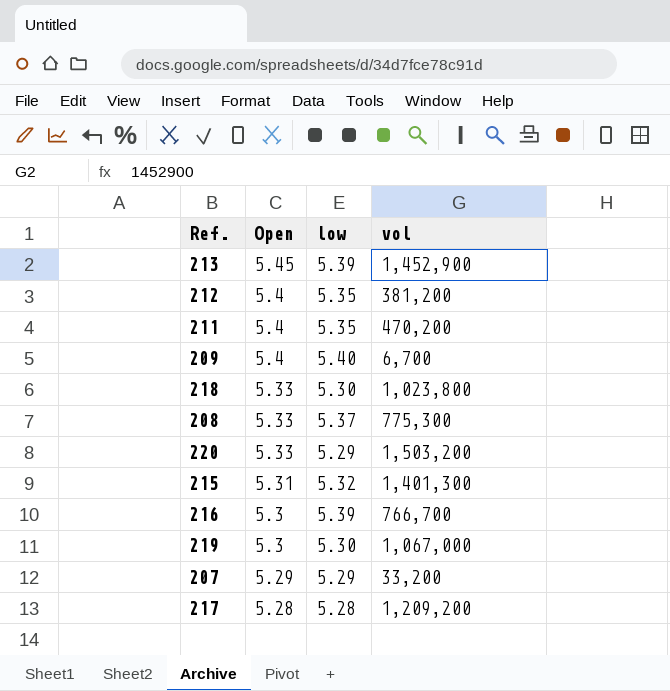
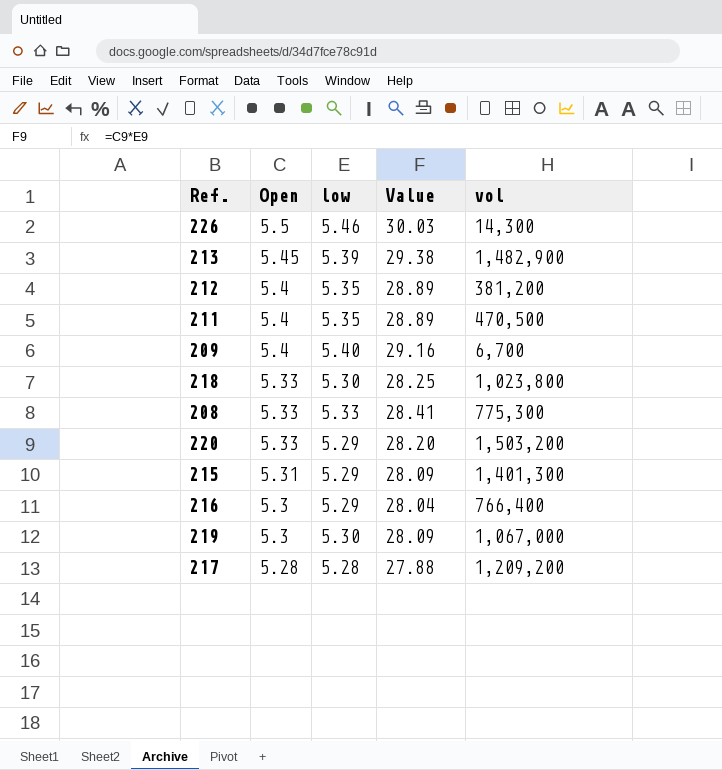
column Value | formula: none -> [Open] * [low]
row 207: 5.29 | 5.29 | 33,200 -> none
row 226: none -> 5.5 | 5.46 | 30.03 | 14,300
213 | vol: 1,452,900 -> 1,482,900
211 | vol: 470,200 -> 470,500
208 | low: 5.37 -> 5.33
215 | low: 5.32 -> 5.29
216 | low: 5.39 -> 5.29
216 | vol: 766,700 -> 766,400

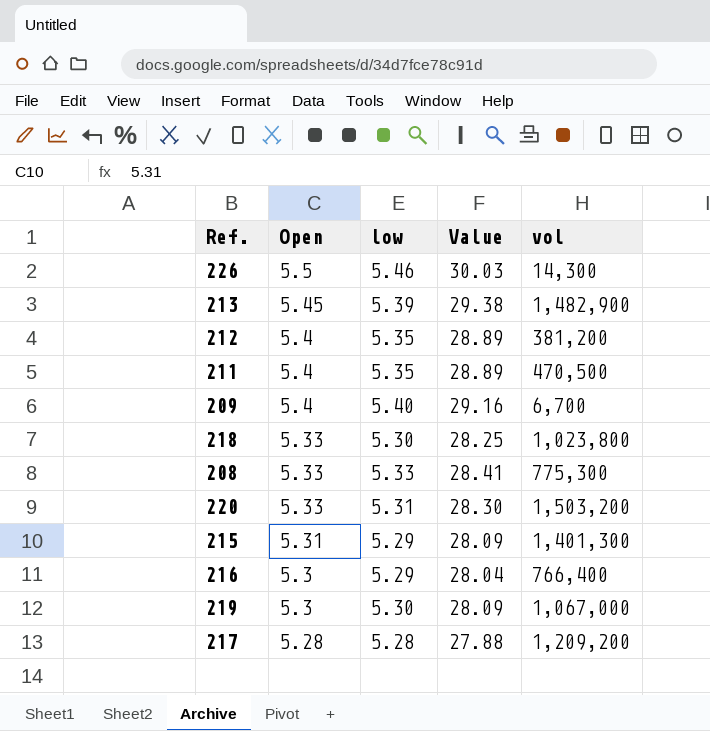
220 | low: 5.29 -> 5.31
220 | Value: 28.20 -> 28.30

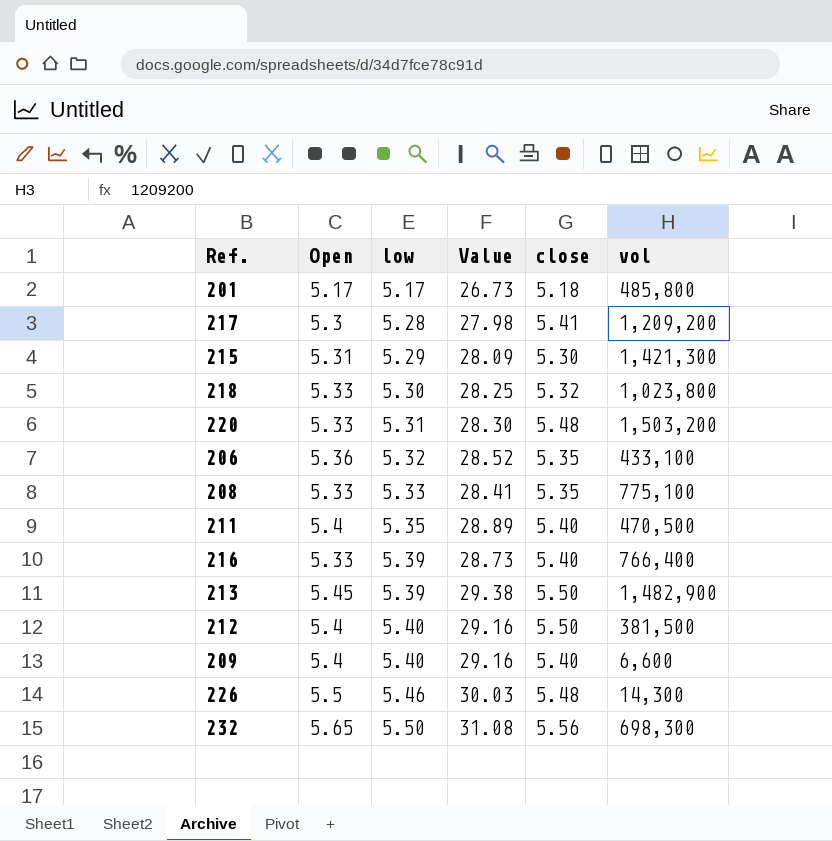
row order: Open descending -> low ascending
column close | position: none -> 5
row 219: 5.3 | 5.30 | 28.09 | 1,067,000 -> none
row 201: none -> 5.17 | 5.17 | 26.73 | 5.18 | 485,800
217 | Open: 5.28 -> 5.3
217 | Value: 27.88 -> 27.98
215 | vol: 1,401,300 -> 1,421,300
row 206: none -> 5.36 | 5.32 | 28.52 | 5.35 | 433,100
208 | vol: 775,300 -> 775,100
216 | Open: 5.3 -> 5.33
216 | low: 5.29 -> 5.39
216 | Value: 28.04 -> 28.73
212 | low: 5.35 -> 5.40
212 | Value: 28.89 -> 29.16
212 | vol: 381,200 -> 381,500
209 | vol: 6,700 -> 6,600
row 232: none -> 5.65 | 5.50 | 31.08 | 5.56 | 698,300

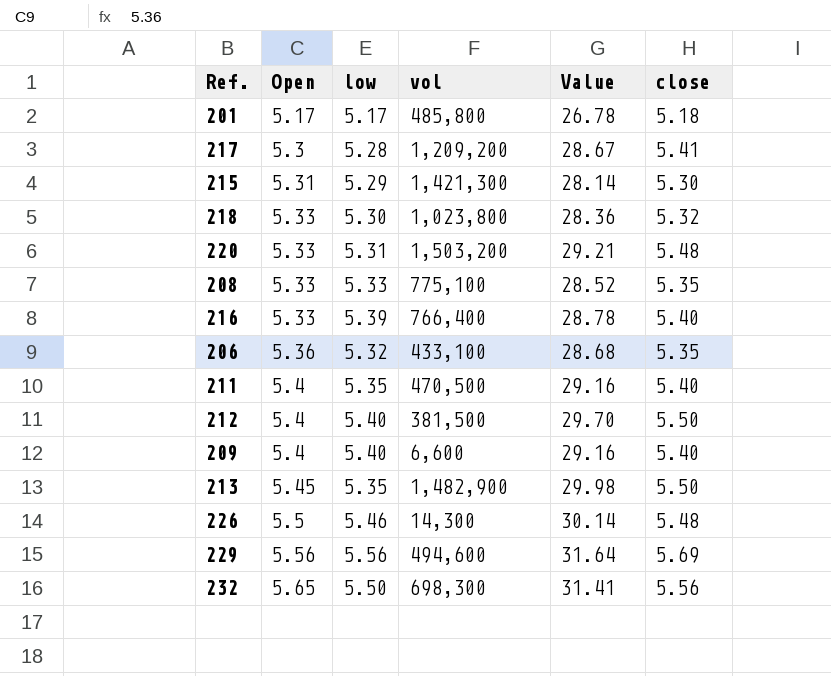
row order: low ascending -> Open ascending
column vol | position: 6 -> 4
column Value | formula: [Open] * [low] -> [Open] * [close]
213 | low: 5.39 -> 5.35
row 229: none -> 5.56 | 5.56 | 494,600 | 31.64 | 5.69

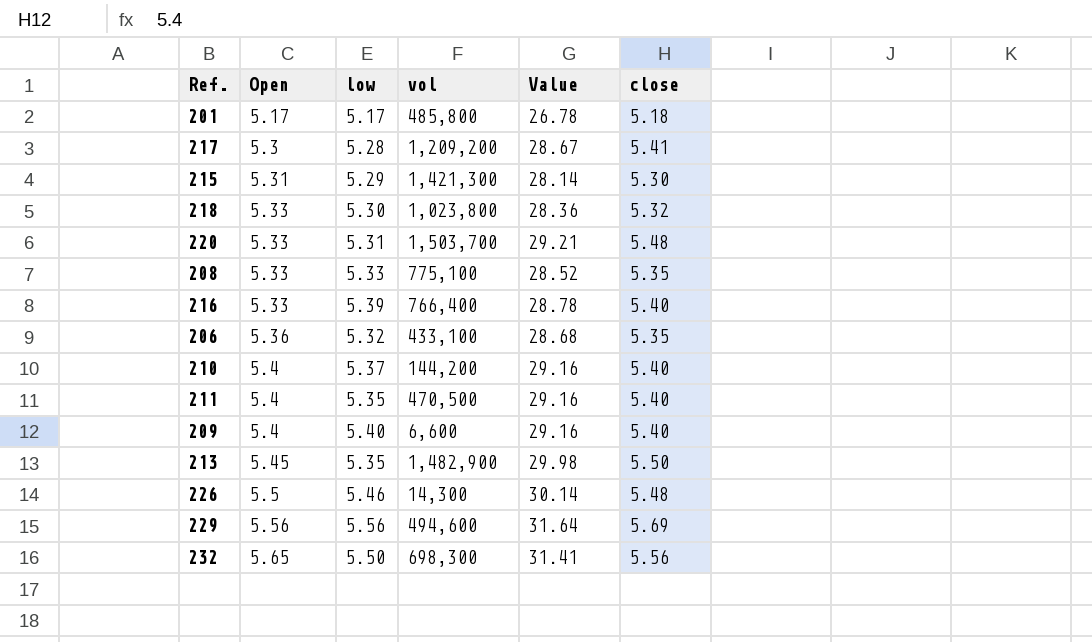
row 212: 5.4 | 5.40 | 381,500 | 29.70 | 5.50 -> none
220 | vol: 1,503,200 -> 1,503,700
row 210: none -> 5.4 | 5.37 | 144,200 | 29.16 | 5.40

